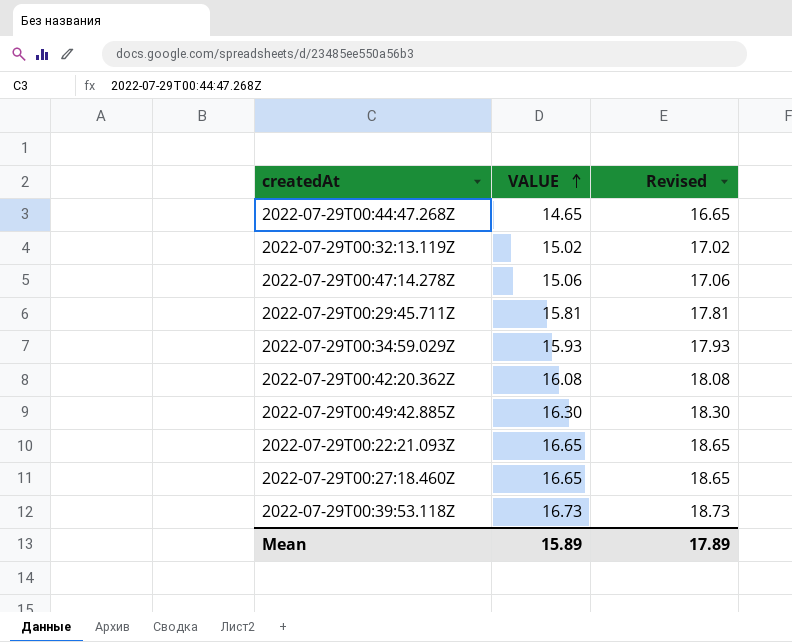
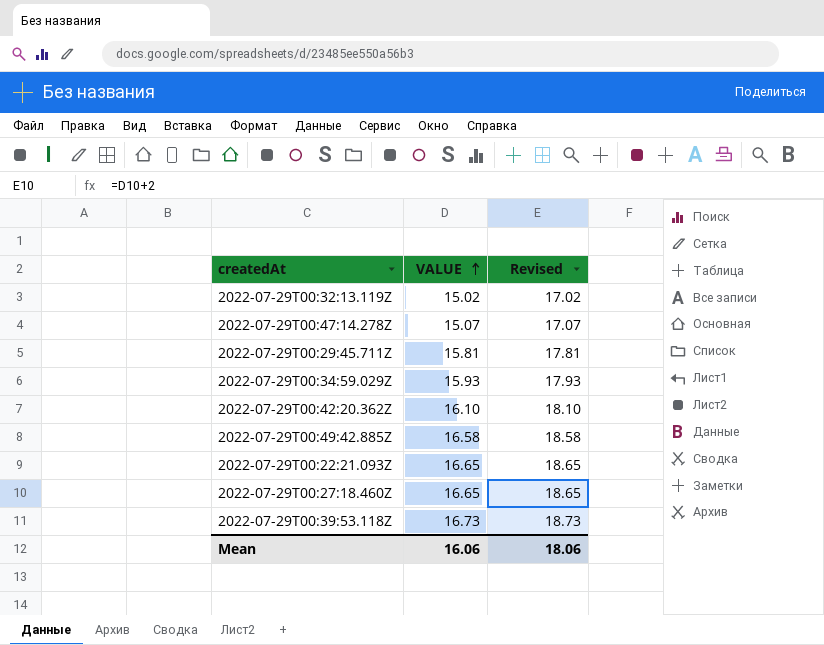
row 2022-07-29T00:44:47.268Z: 14.65 | 16.65 -> none
2022-07-29T00:47:14.278Z | VALUE: 15.06 -> 15.07
2022-07-29T00:47:14.278Z | Revised: 17.06 -> 17.07
2022-07-29T00:42:20.362Z | VALUE: 16.08 -> 16.10
2022-07-29T00:42:20.362Z | Revised: 18.08 -> 18.10
2022-07-29T00:49:42.885Z | VALUE: 16.30 -> 16.58
2022-07-29T00:49:42.885Z | Revised: 18.30 -> 18.58
Mean | VALUE: 15.89 -> 16.06
Mean | Revised: 17.89 -> 18.06

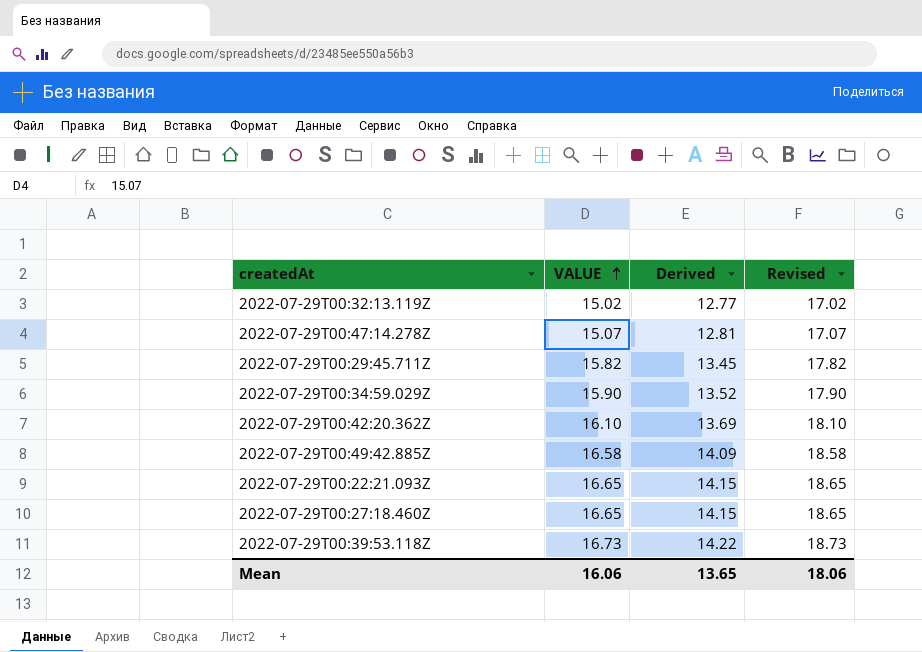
column Derived | formula: none -> [VALUE] * 0.85
2022-07-29T00:29:45.711Z | VALUE: 15.81 -> 15.82
2022-07-29T00:29:45.711Z | Revised: 17.81 -> 17.82
2022-07-29T00:34:59.029Z | VALUE: 15.93 -> 15.90
2022-07-29T00:34:59.029Z | Revised: 17.93 -> 17.90

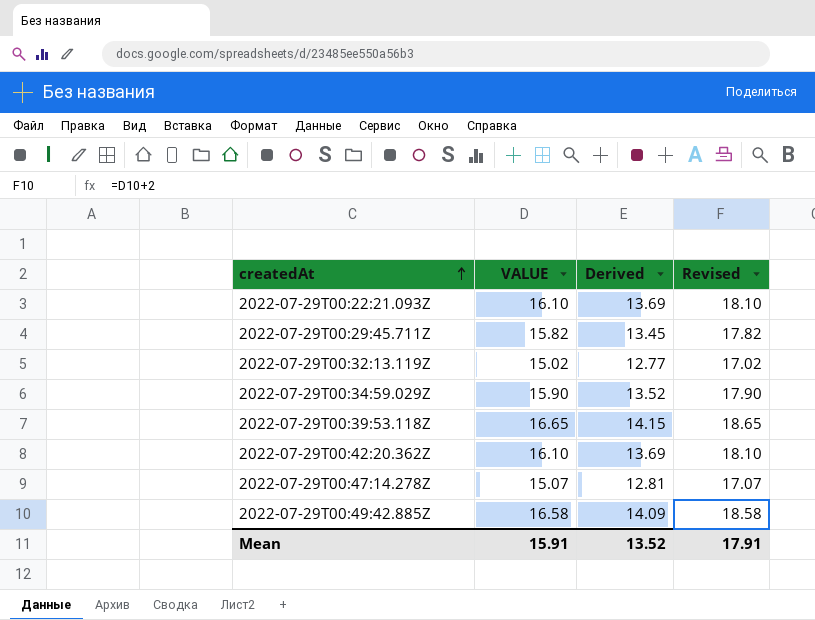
row order: VALUE ascending -> createdAt ascending
row 2022-07-29T00:27:18.460Z: 16.65 | 14.15 | 18.65 -> none
2022-07-29T00:22:21.093Z | VALUE: 16.65 -> 16.10
2022-07-29T00:22:21.093Z | Derived: 14.15 -> 13.69
2022-07-29T00:22:21.093Z | Revised: 18.65 -> 18.10
2022-07-29T00:39:53.118Z | VALUE: 16.73 -> 16.65
2022-07-29T00:39:53.118Z | Derived: 14.22 -> 14.15
2022-07-29T00:39:53.118Z | Revised: 18.73 -> 18.65
Mean | VALUE: 16.06 -> 15.91
Mean | Derived: 13.65 -> 13.52
Mean | Revised: 18.06 -> 17.91

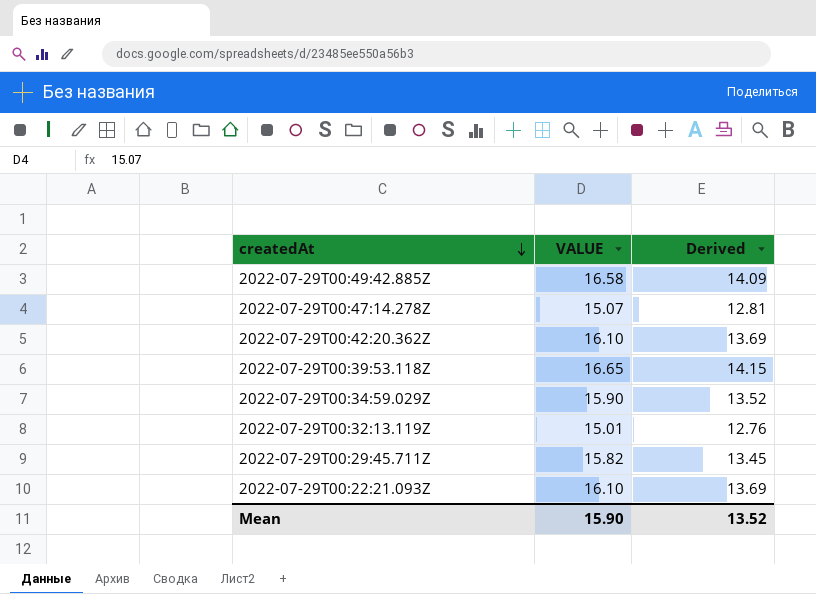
row order: createdAt ascending -> createdAt descending
column Revised | formula: [VALUE] + 2 -> none
2022-07-29T00:32:13.119Z | VALUE: 15.02 -> 15.01
2022-07-29T00:32:13.119Z | Derived: 12.77 -> 12.76
Mean | VALUE: 15.91 -> 15.90

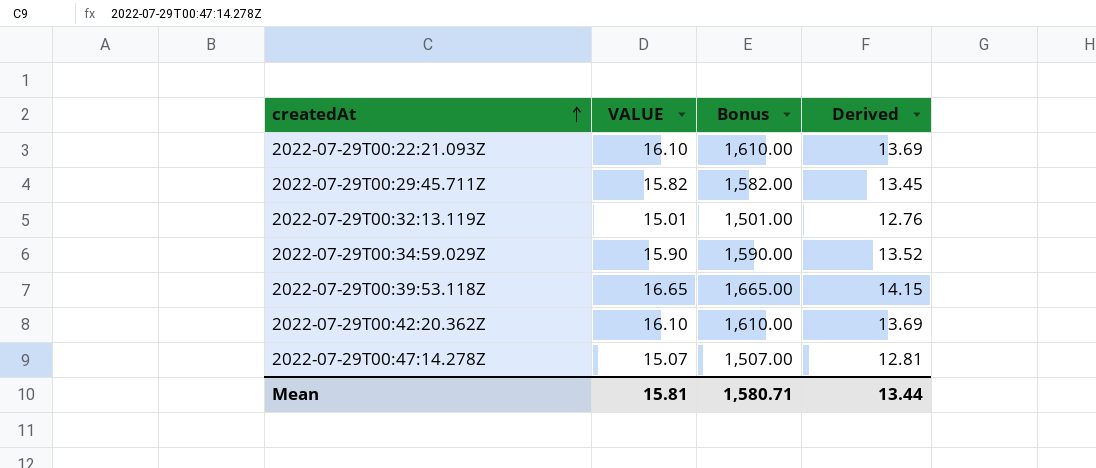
row order: createdAt descending -> createdAt ascending
column Bonus | formula: none -> [VALUE] * 100
row 2022-07-29T00:49:42.885Z: 16.58 | 14.09 -> none
Mean | VALUE: 15.90 -> 15.81
Mean | Derived: 13.52 -> 13.44

